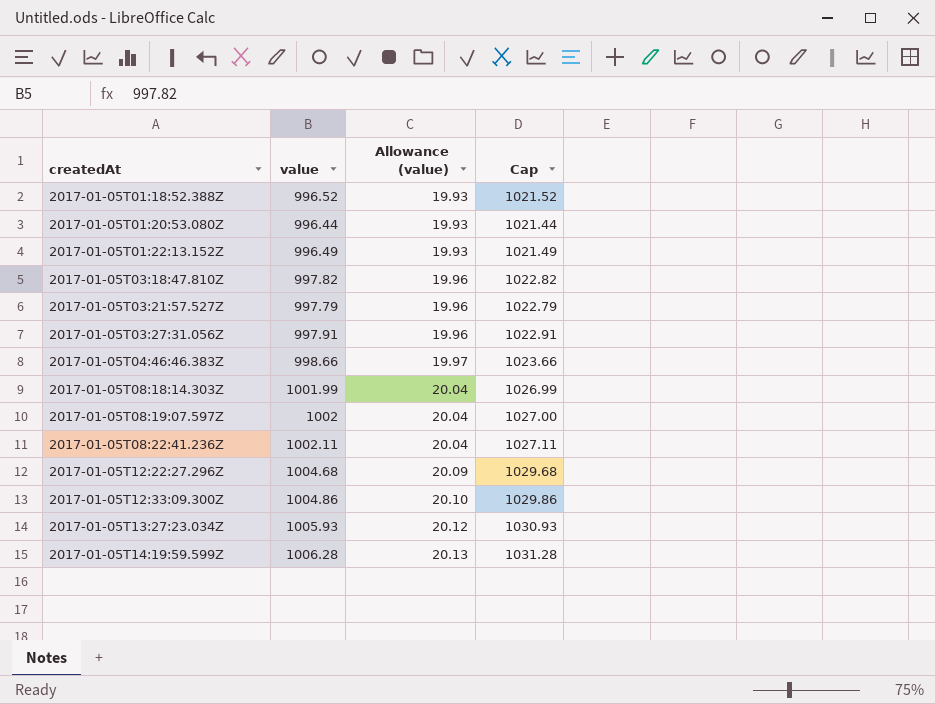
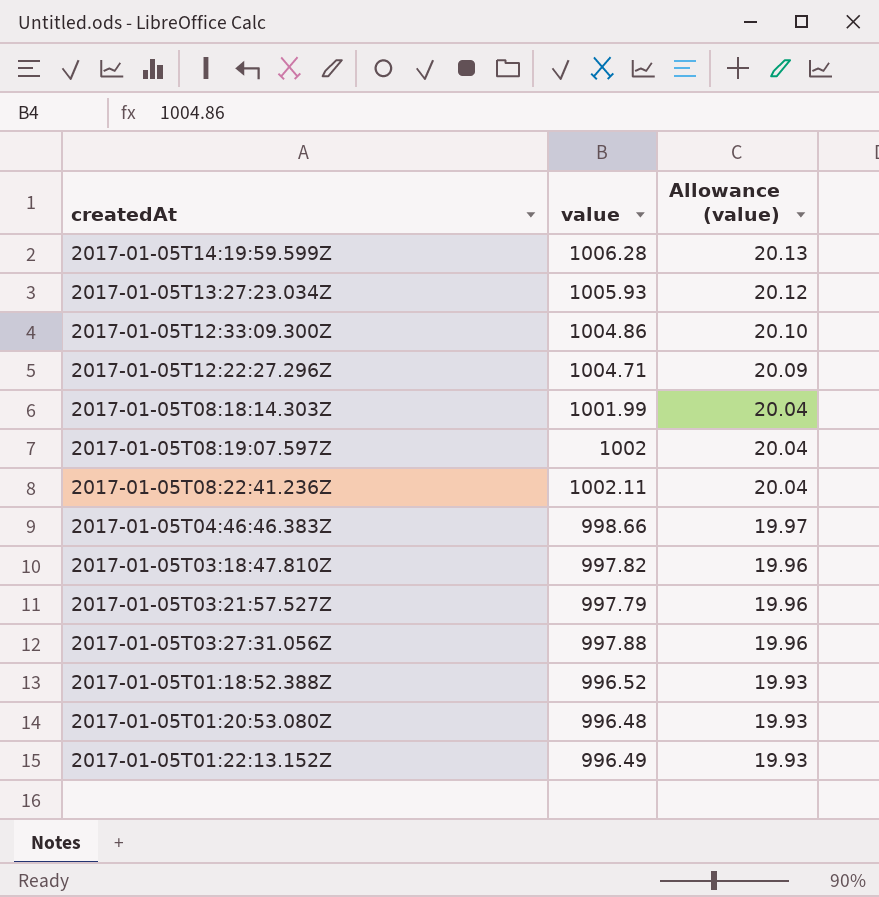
row order: createdAt ascending -> Allowance (value) descending
column Cap | formula: [value] + 25 -> none
2017-01-05T12:22:27.296Z | value: 1004.68 -> 1004.71
2017-01-05T03:27:31.056Z | value: 997.91 -> 997.88
2017-01-05T01:20:53.080Z | value: 996.44 -> 996.48

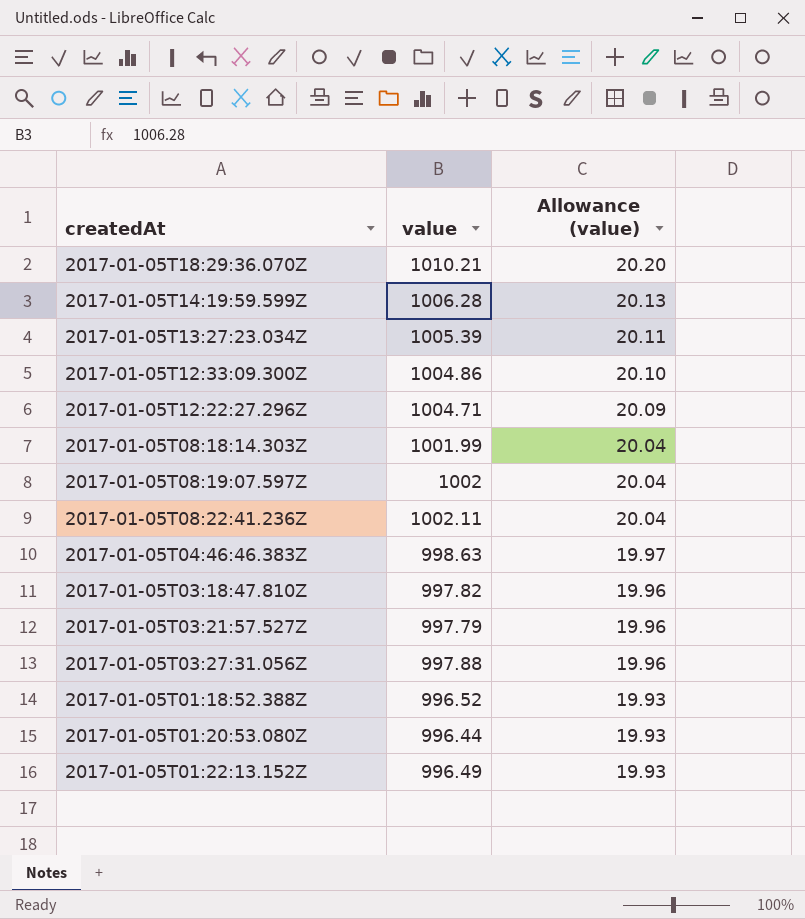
row 2017-01-05T18:29:36.070Z: none -> 1010.21 | 20.20
2017-01-05T13:27:23.034Z | value: 1005.93 -> 1005.39
2017-01-05T13:27:23.034Z | Allowance (value): 20.12 -> 20.11
2017-01-05T04:46:46.383Z | value: 998.66 -> 998.63
2017-01-05T01:20:53.080Z | value: 996.48 -> 996.44

